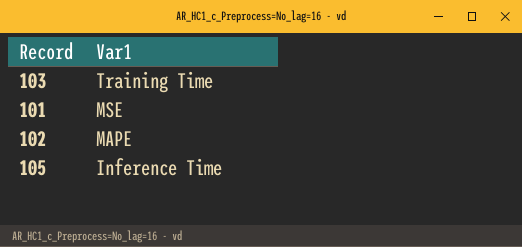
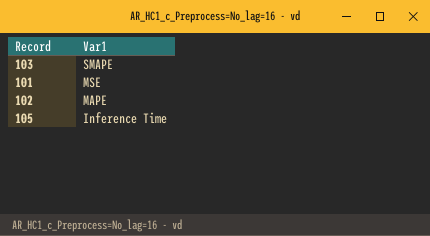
103 | Var1: Training Time -> SMAPE

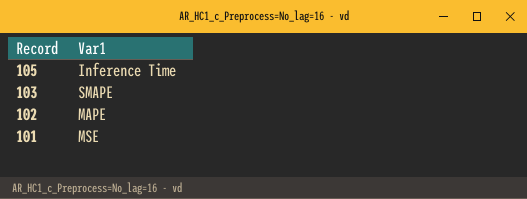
row order: Var1 descending -> Record descending

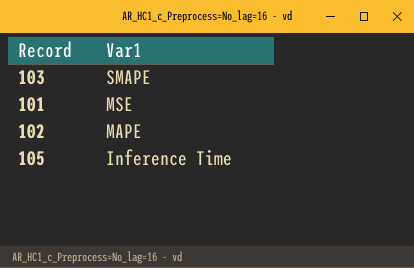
row order: Record descending -> Var1 descending

